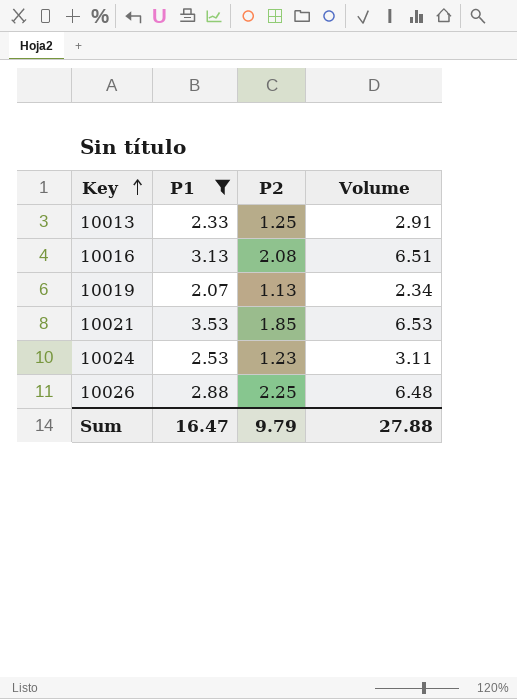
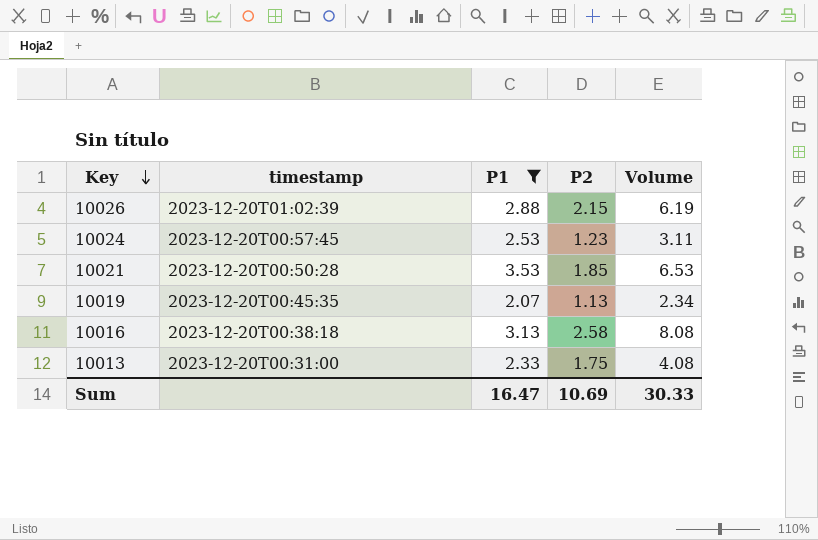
row order: Key ascending -> Key descending
column timestamp | position: none -> 2
10026 | P2: 2.25 -> 2.15
10026 | Volume: 6.48 -> 6.19
10016 | P2: 2.08 -> 2.58
10016 | Volume: 6.51 -> 8.08
10013 | P2: 1.25 -> 1.75
10013 | Volume: 2.91 -> 4.08
Sum | P2: 9.79 -> 10.69
Sum | Volume: 27.88 -> 30.33

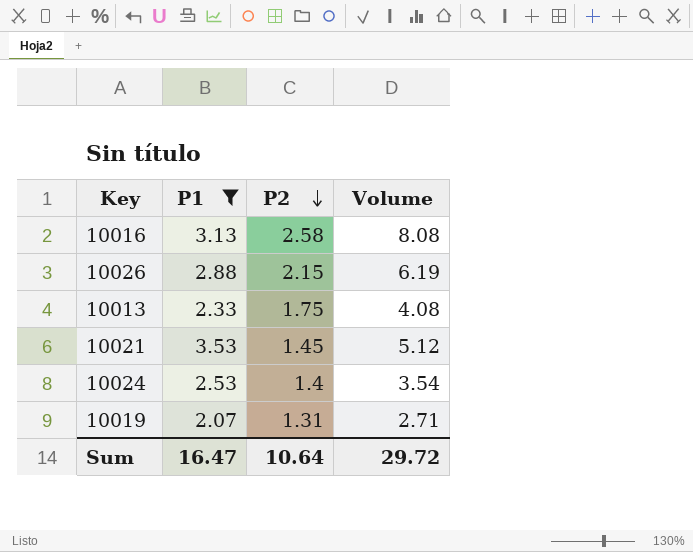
row order: Key descending -> P2 descending
column timestamp | position: 2 -> none
10021 | P2: 1.85 -> 1.45
10021 | Volume: 6.53 -> 5.12
10024 | P2: 1.23 -> 1.4
10024 | Volume: 3.11 -> 3.54
10019 | P2: 1.13 -> 1.31
10019 | Volume: 2.34 -> 2.71
Sum | P2: 10.69 -> 10.64
Sum | Volume: 30.33 -> 29.72

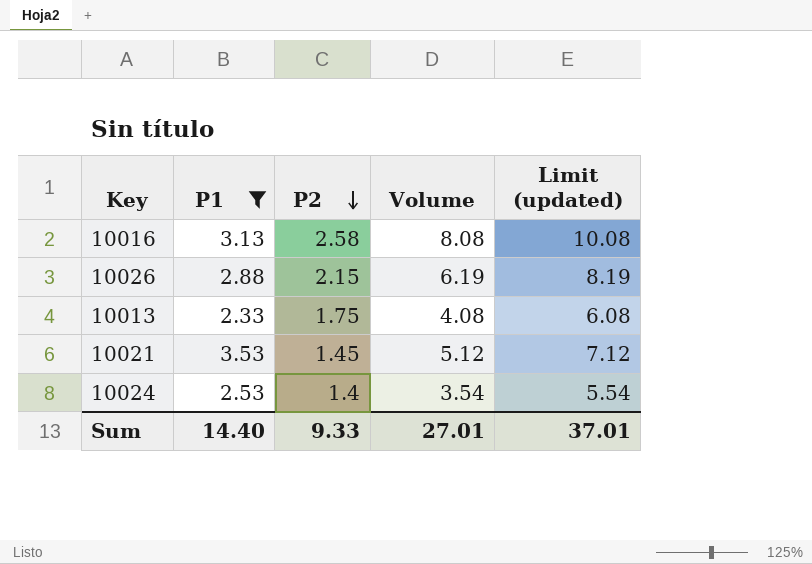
column Limit (updated) | formula: none -> [Volume] + 2
row 10019: 2.07 | 1.31 | 2.71 -> none
Sum | P1: 16.47 -> 14.40
Sum | P2: 10.64 -> 9.33
Sum | Volume: 29.72 -> 27.01

